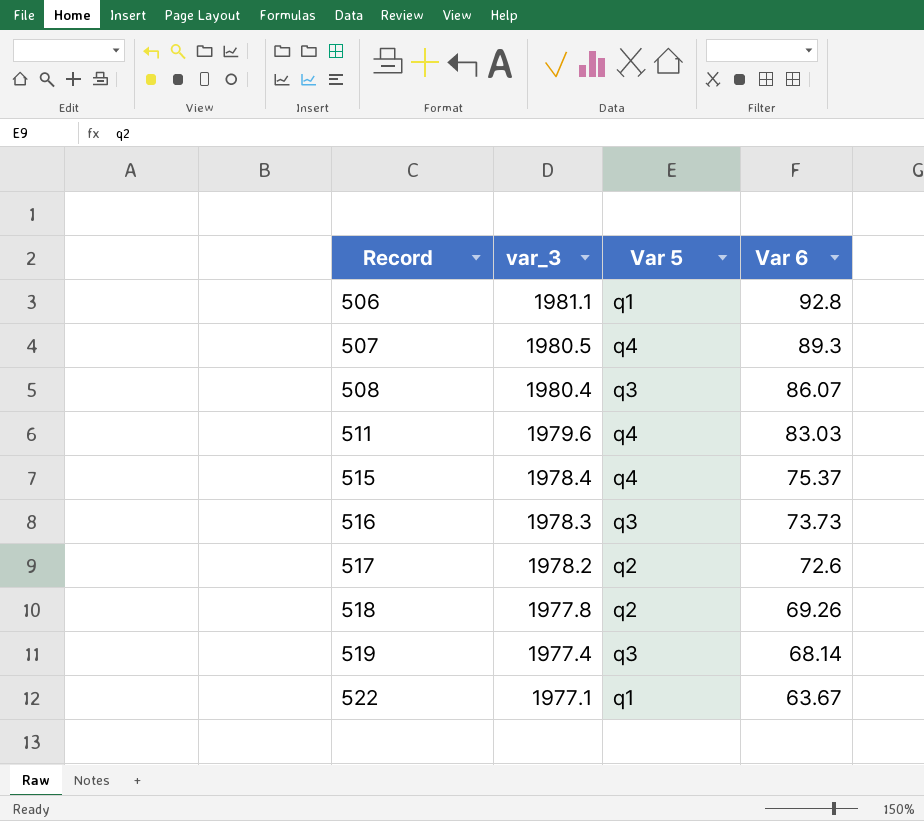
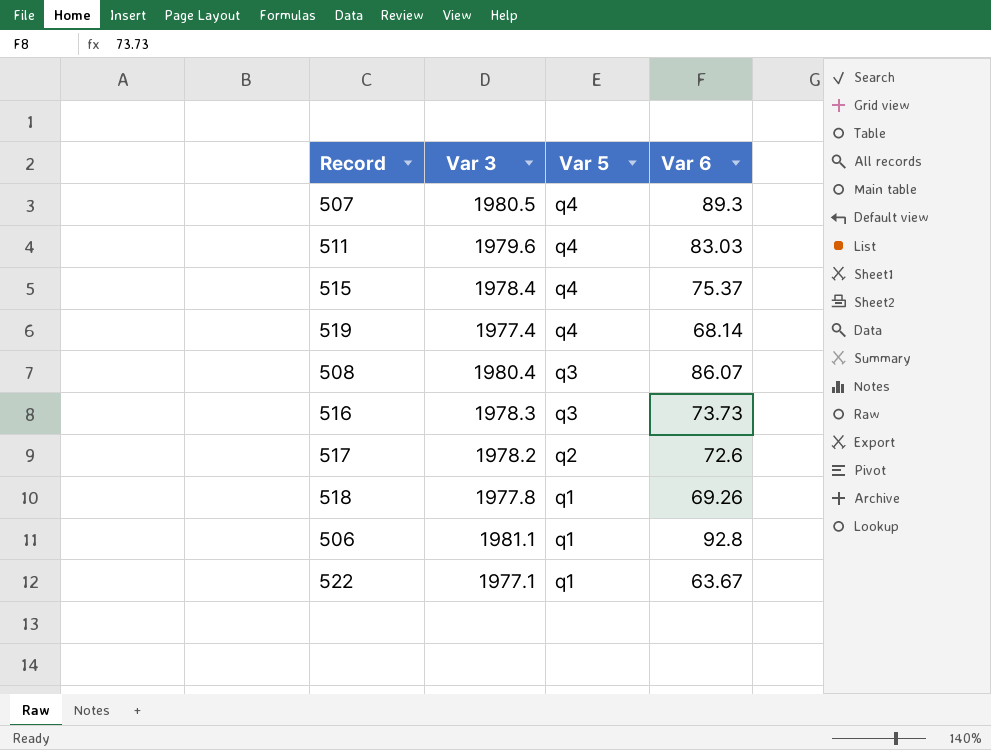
row order: Record ascending -> Var 5 descending
column name: var_3 -> Var 3
519 | Var 5: q3 -> q4
518 | Var 5: q2 -> q1

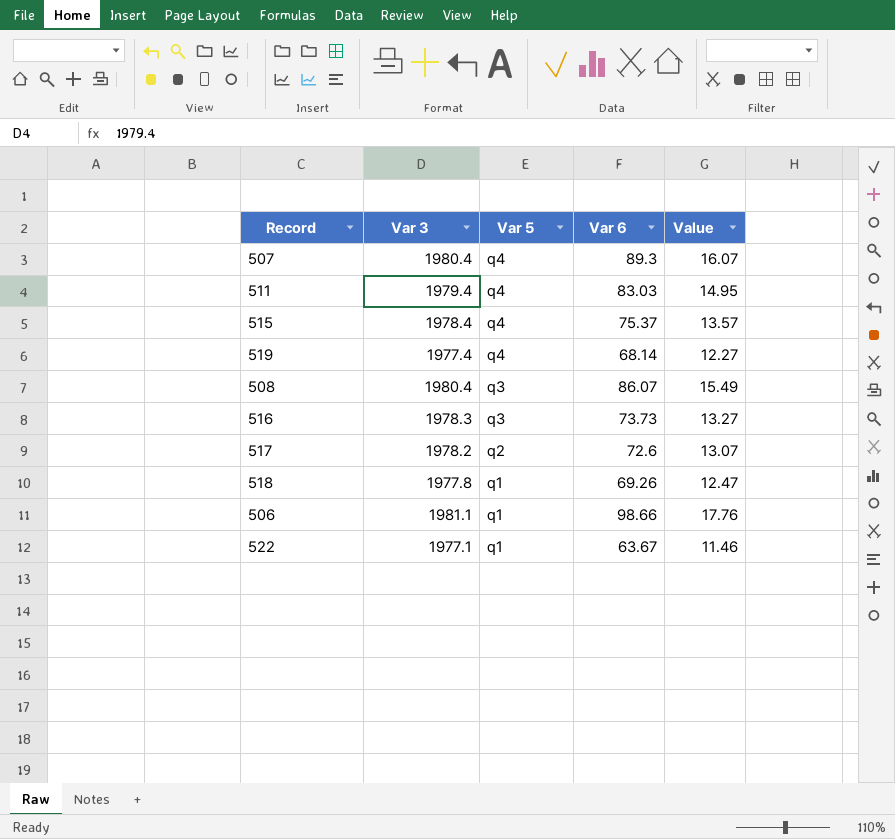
column Value | formula: none -> [Var 6] * 0.18
507 | Var 3: 1980.5 -> 1980.4
511 | Var 3: 1979.6 -> 1979.4
506 | Var 6: 92.8 -> 98.66

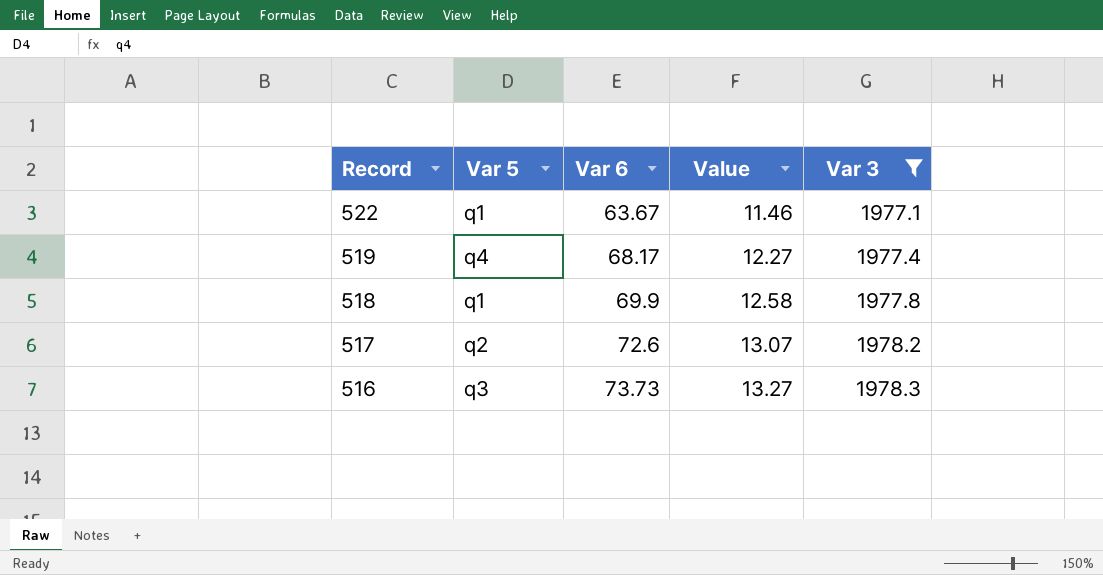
filter: none -> Var 3 <= 1978.3
row order: Var 5 descending -> Record descending
column Var 3 | position: 2 -> 5
519 | Var 6: 68.14 -> 68.17
518 | Var 6: 69.26 -> 69.9
518 | Value: 12.47 -> 12.58

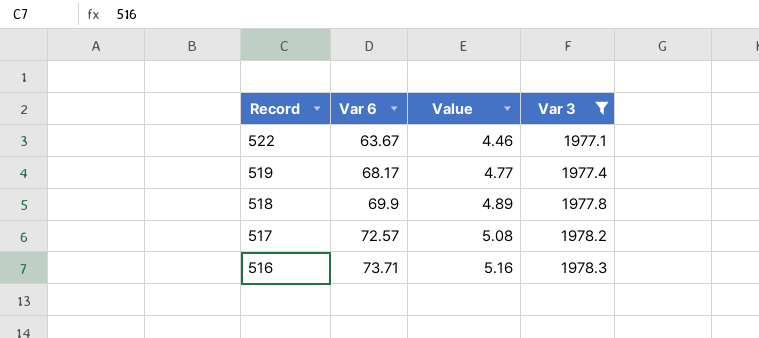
column Var 5 | position: 2 -> none
column Value | formula: [Var 6] * 0.18 -> [Var 6] * 0.07
517 | Var 6: 72.6 -> 72.57
516 | Var 6: 73.73 -> 73.71

